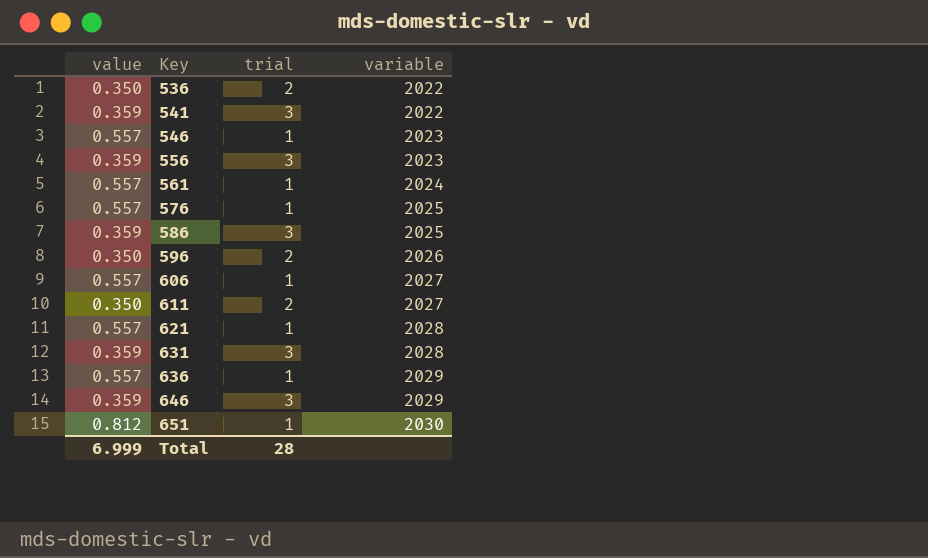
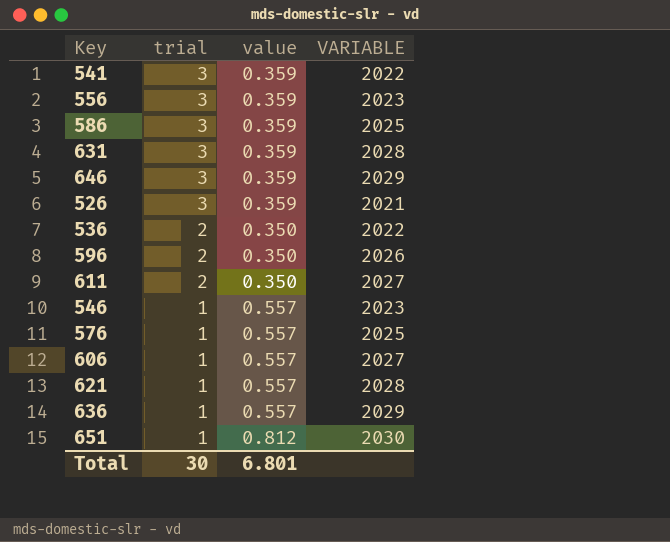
row order: Key ascending -> trial descending
column value | position: 1 -> 3
column name: variable -> VARIABLE
row 561: 0.557 | 1 | 2024 -> none
row 526: none -> 3 | 0.359 | 2021
Total | trial: 28 -> 30
Total | value: 6.999 -> 6.801

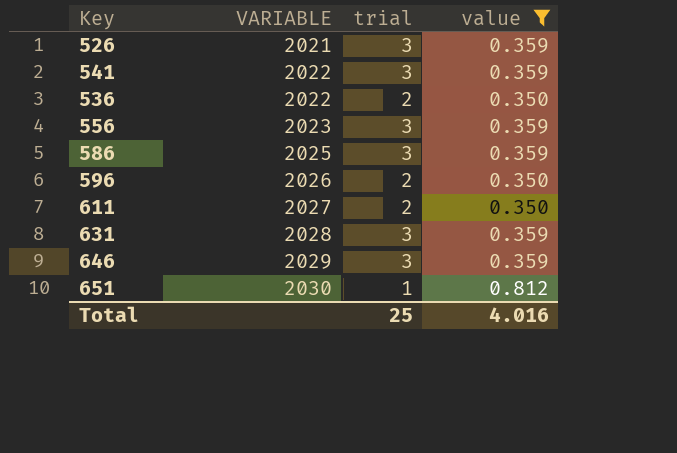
filter: none -> value != 0.557
row order: trial descending -> VARIABLE ascending
column VARIABLE | position: 4 -> 2
Total | trial: 30 -> 25
Total | value: 6.801 -> 4.016

